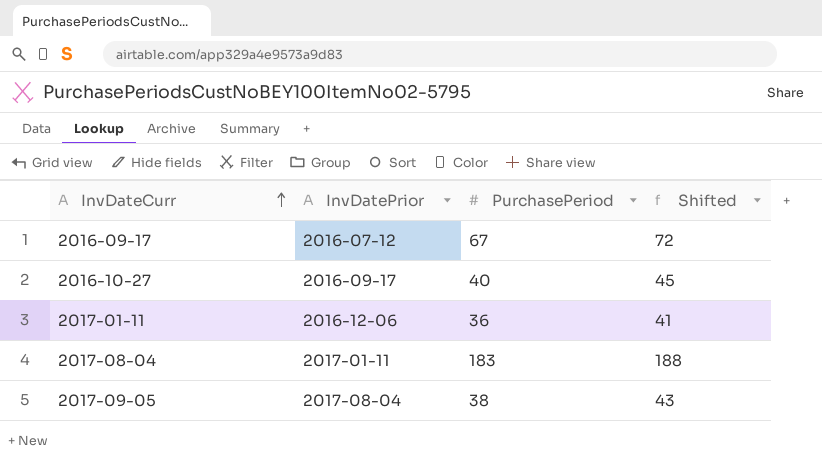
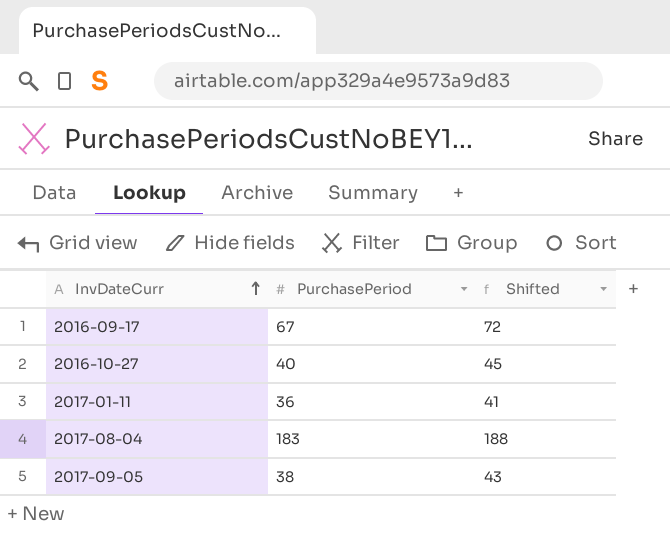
column InvDatePrior | position: 2 -> none

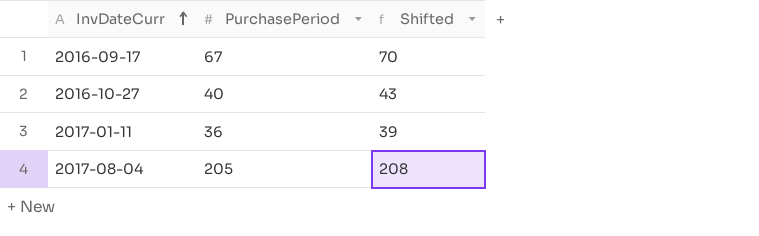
column Shifted | formula: [PurchasePeriod] + 5 -> [PurchasePeriod] + 3
row 2017-09-05: 38 | 43 -> none
2017-08-04 | PurchasePeriod: 183 -> 205

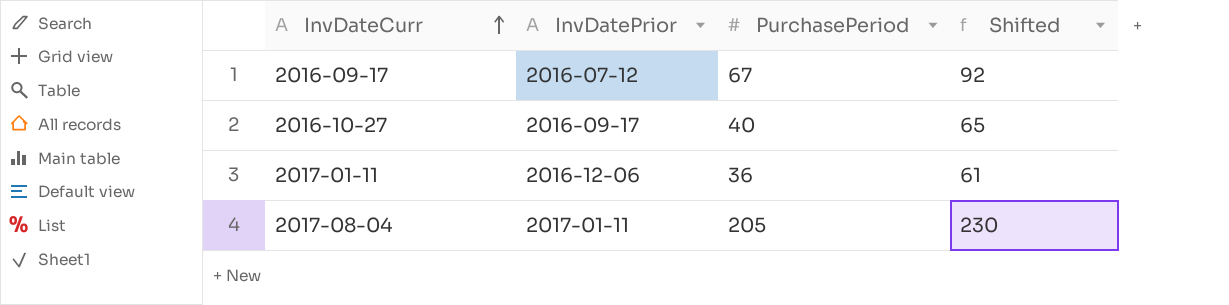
column InvDatePrior | position: none -> 2
column Shifted | formula: [PurchasePeriod] + 3 -> [PurchasePeriod] + 25

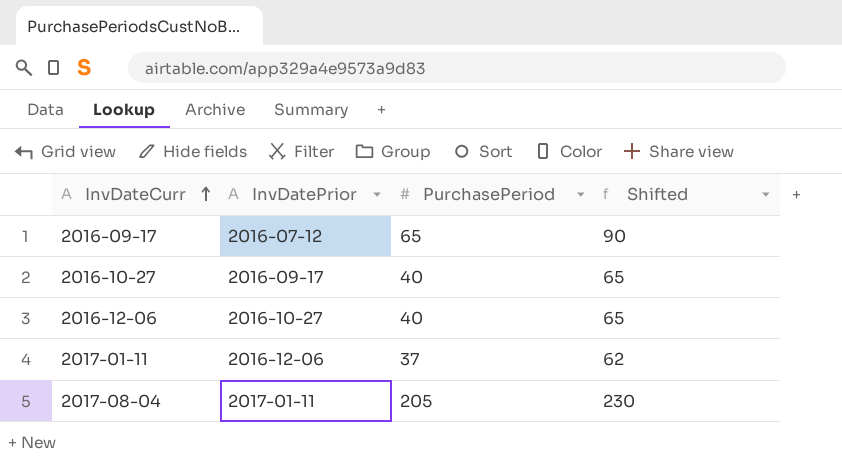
2016-09-17 | PurchasePeriod: 67 -> 65
2016-09-17 | Shifted: 92 -> 90
row 2016-12-06: none -> 2016-10-27 | 40 | 65
2017-01-11 | PurchasePeriod: 36 -> 37
2017-01-11 | Shifted: 61 -> 62

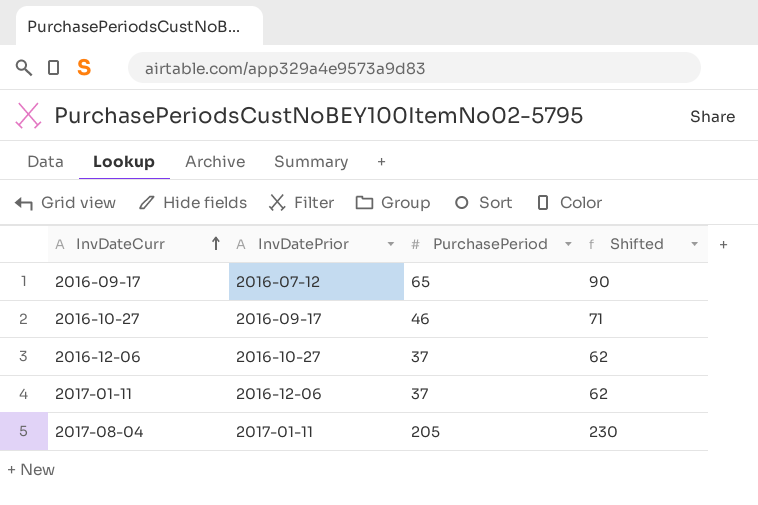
2016-10-27 | PurchasePeriod: 40 -> 46
2016-10-27 | Shifted: 65 -> 71
2016-12-06 | PurchasePeriod: 40 -> 37
2016-12-06 | Shifted: 65 -> 62

